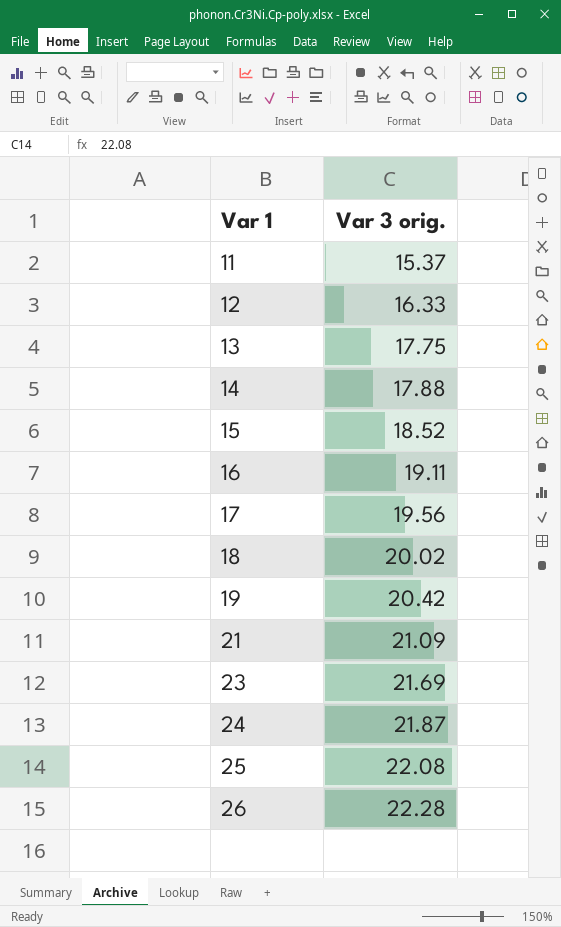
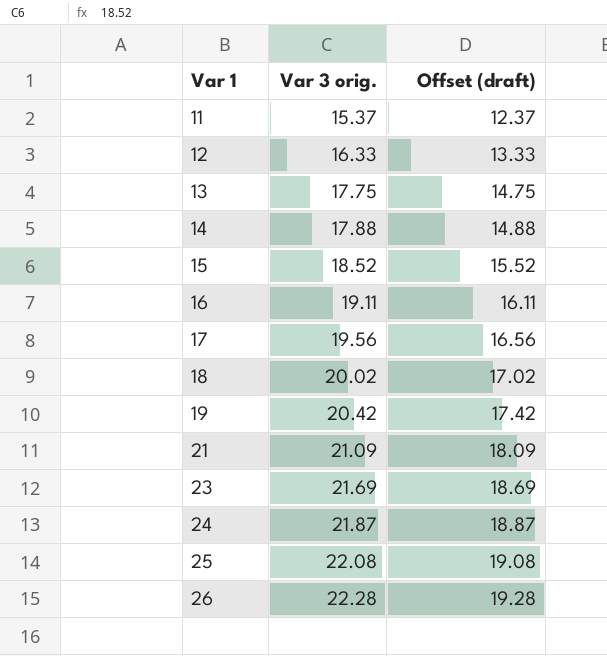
column Offset (draft) | formula: none -> [Var 3 orig.] - 3

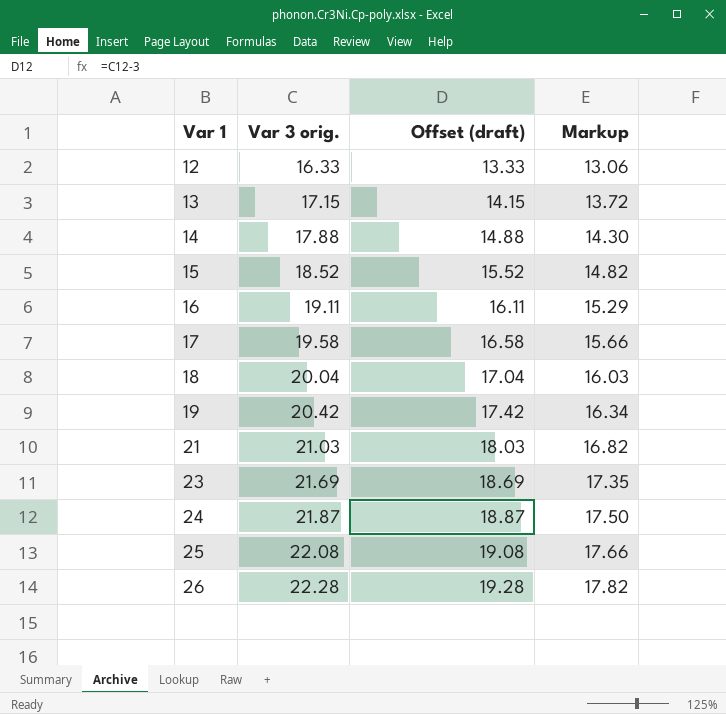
column Markup | formula: none -> [Var 3 orig.] * 0.8
row 11: 15.37 | 12.37 -> none
13 | Var 3 orig.: 17.75 -> 17.15
13 | Offset (draft): 14.75 -> 14.15
17 | Var 3 orig.: 19.56 -> 19.58
17 | Offset (draft): 16.56 -> 16.58
18 | Var 3 orig.: 20.02 -> 20.04
18 | Offset (draft): 17.02 -> 17.04
21 | Var 3 orig.: 21.09 -> 21.03
21 | Offset (draft): 18.09 -> 18.03

